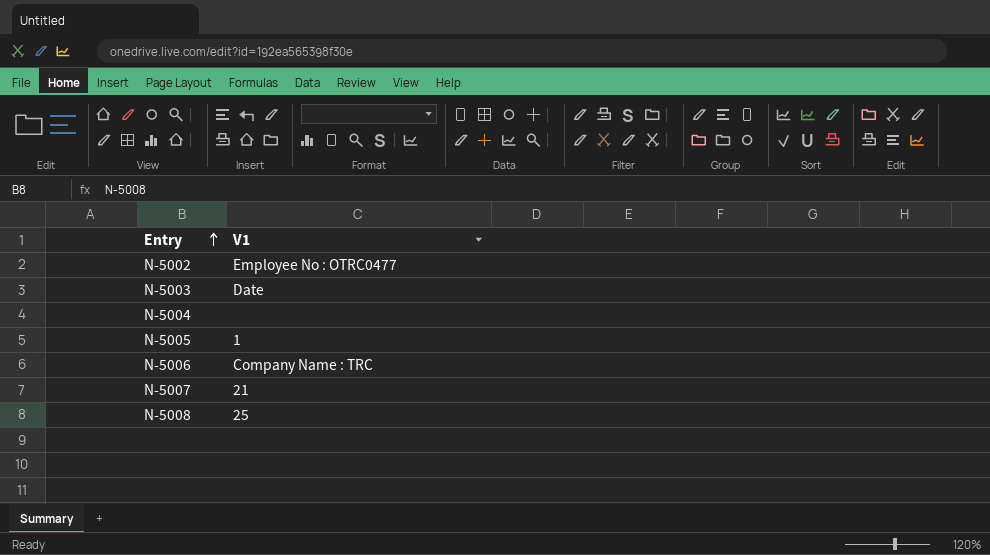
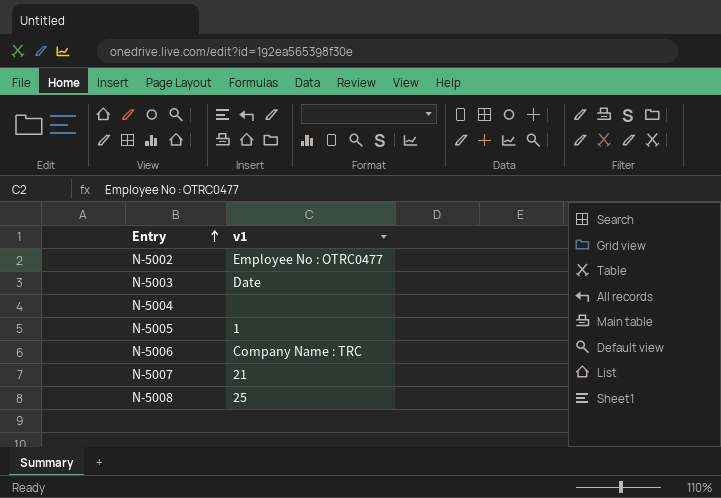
column name: V1 -> v1

